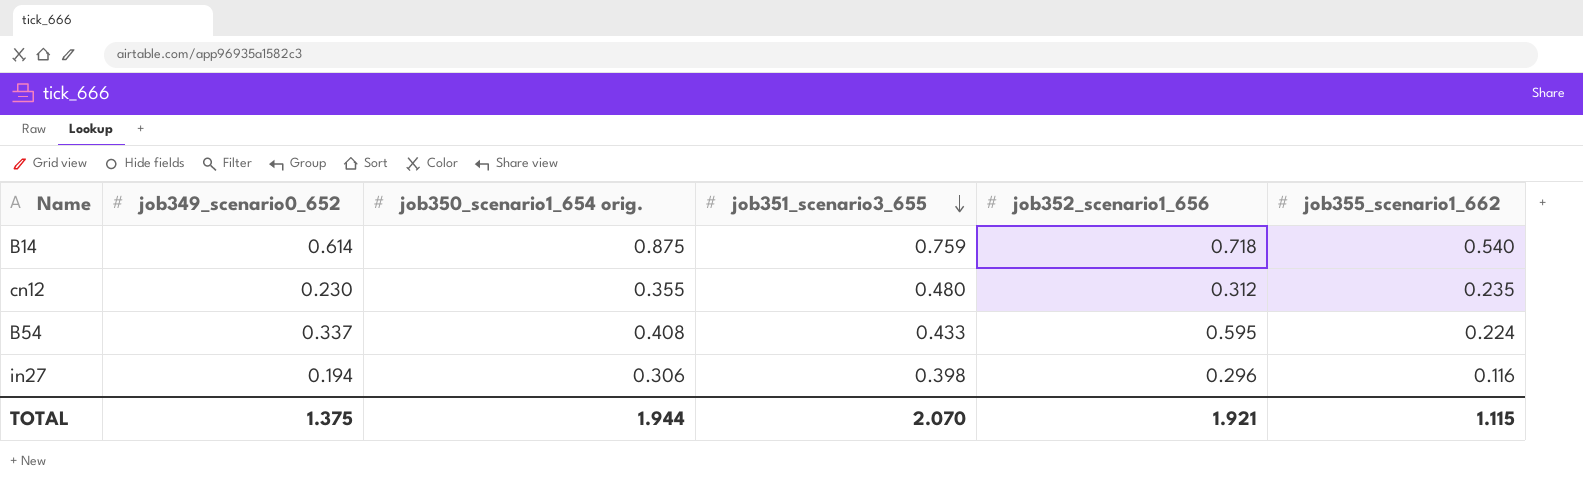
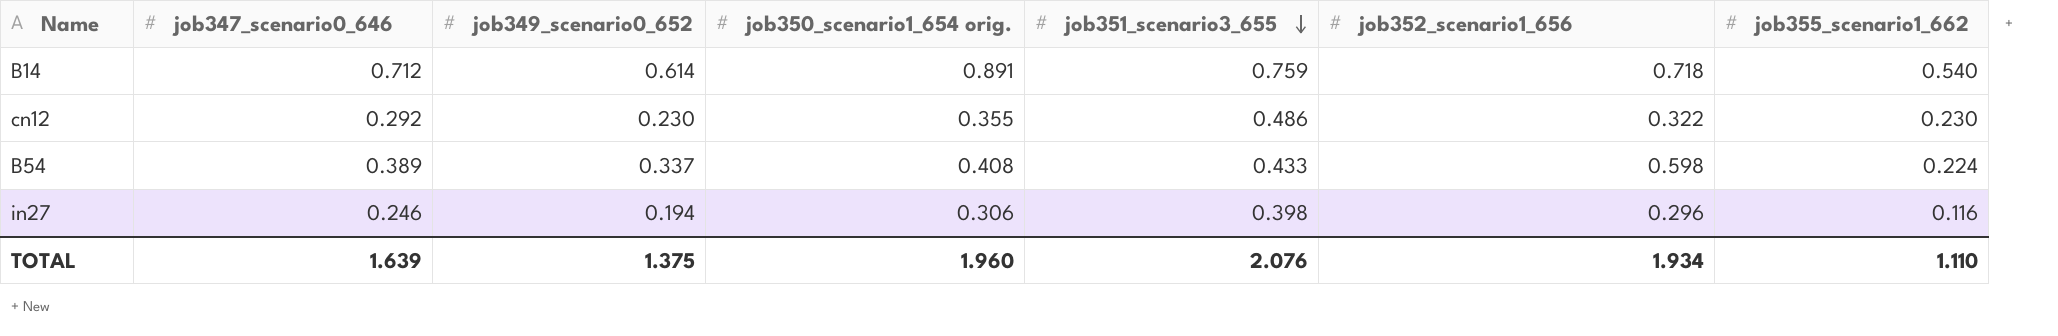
column job347_scenario0_646 | position: none -> 2
B14 | job350_scenario1_654 orig.: 0.875 -> 0.891
cn12 | job351_scenario3_655: 0.480 -> 0.486
cn12 | job352_scenario1_656: 0.312 -> 0.322
cn12 | job355_scenario1_662: 0.235 -> 0.230
B54 | job352_scenario1_656: 0.595 -> 0.598
TOTAL | job350_scenario1_654 orig.: 1.944 -> 1.960
TOTAL | job351_scenario3_655: 2.070 -> 2.076
TOTAL | job352_scenario1_656: 1.921 -> 1.934
TOTAL | job355_scenario1_662: 1.115 -> 1.110

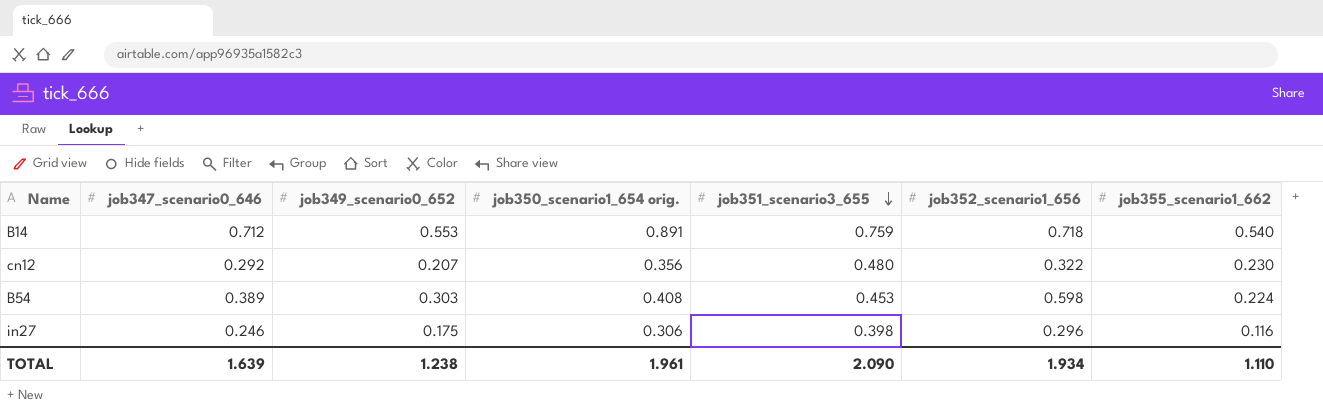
B14 | job349_scenario0_652: 0.614 -> 0.553
cn12 | job349_scenario0_652: 0.230 -> 0.207
cn12 | job350_scenario1_654 orig.: 0.355 -> 0.356
cn12 | job351_scenario3_655: 0.486 -> 0.480
B54 | job349_scenario0_652: 0.337 -> 0.303
B54 | job351_scenario3_655: 0.433 -> 0.453
in27 | job349_scenario0_652: 0.194 -> 0.175
TOTAL | job349_scenario0_652: 1.375 -> 1.238
TOTAL | job350_scenario1_654 orig.: 1.960 -> 1.961
TOTAL | job351_scenario3_655: 2.076 -> 2.090

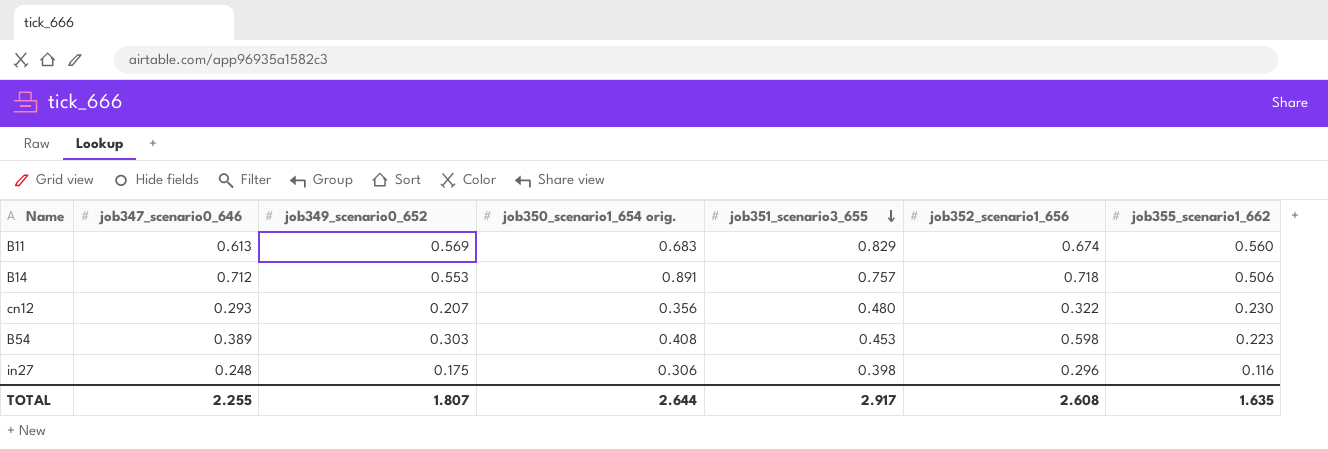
row B11: none -> 0.613 | 0.569 | 0.683 | 0.829 | 0.674 | 0.560
B14 | job351_scenario3_655: 0.759 -> 0.757
B14 | job355_scenario1_662: 0.540 -> 0.506
cn12 | job347_scenario0_646: 0.292 -> 0.293
B54 | job355_scenario1_662: 0.224 -> 0.223
in27 | job347_scenario0_646: 0.246 -> 0.248
TOTAL | job347_scenario0_646: 1.639 -> 2.255
TOTAL | job349_scenario0_652: 1.238 -> 1.807
TOTAL | job350_scenario1_654 orig.: 1.961 -> 2.644
TOTAL | job351_scenario3_655: 2.090 -> 2.917
TOTAL | job352_scenario1_656: 1.934 -> 2.608
TOTAL | job355_scenario1_662: 1.110 -> 1.635

